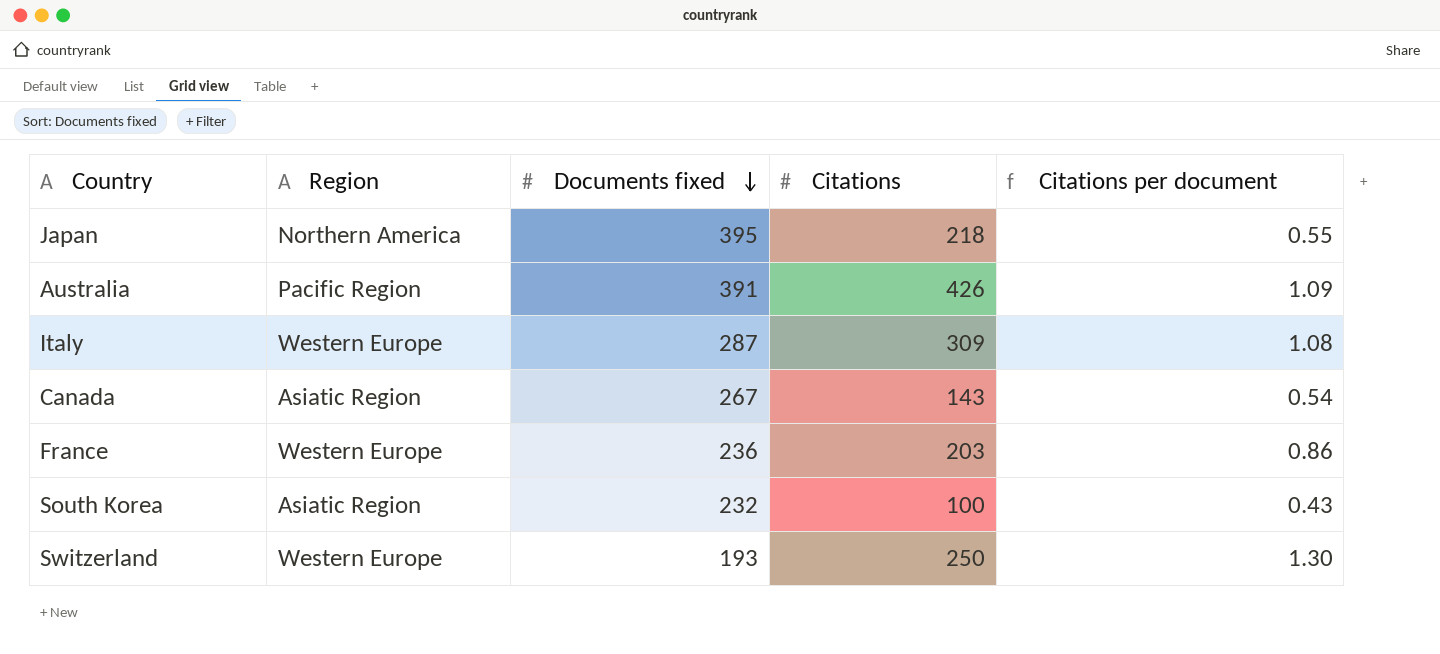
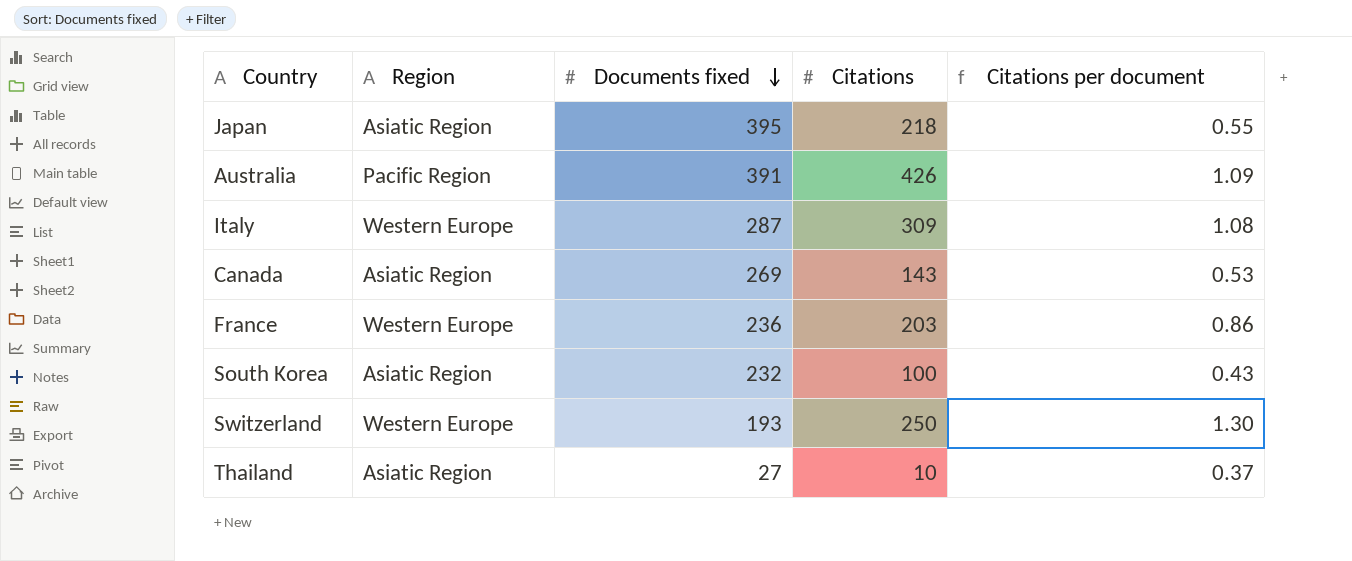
Japan | Region: Northern America -> Asiatic Region
Canada | Documents fixed: 267 -> 269
Canada | Citations per document: 0.54 -> 0.53
row Thailand: none -> Asiatic Region | 27 | 10 | 0.37

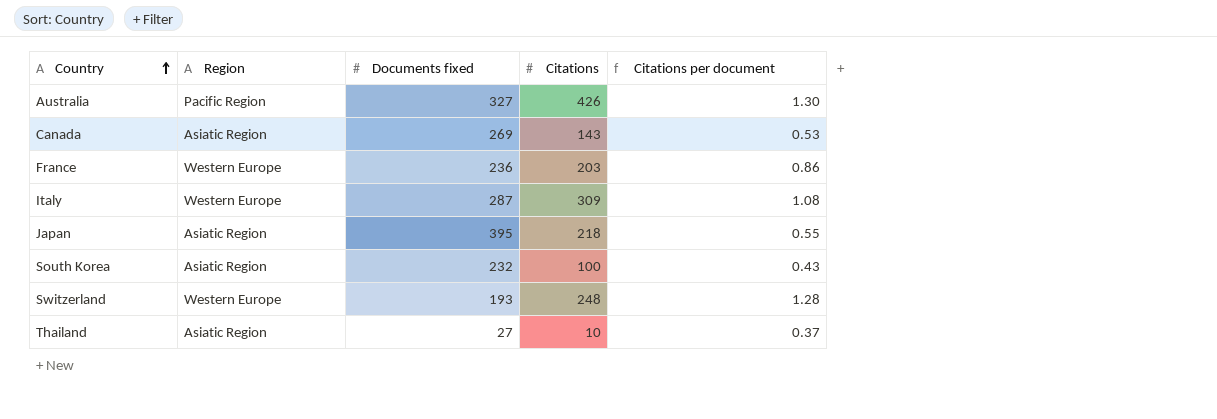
row order: Documents fixed descending -> Country ascending
Australia | Documents fixed: 391 -> 327
Australia | Citations per document: 1.09 -> 1.30
Switzerland | Citations: 250 -> 248
Switzerland | Citations per document: 1.30 -> 1.28

